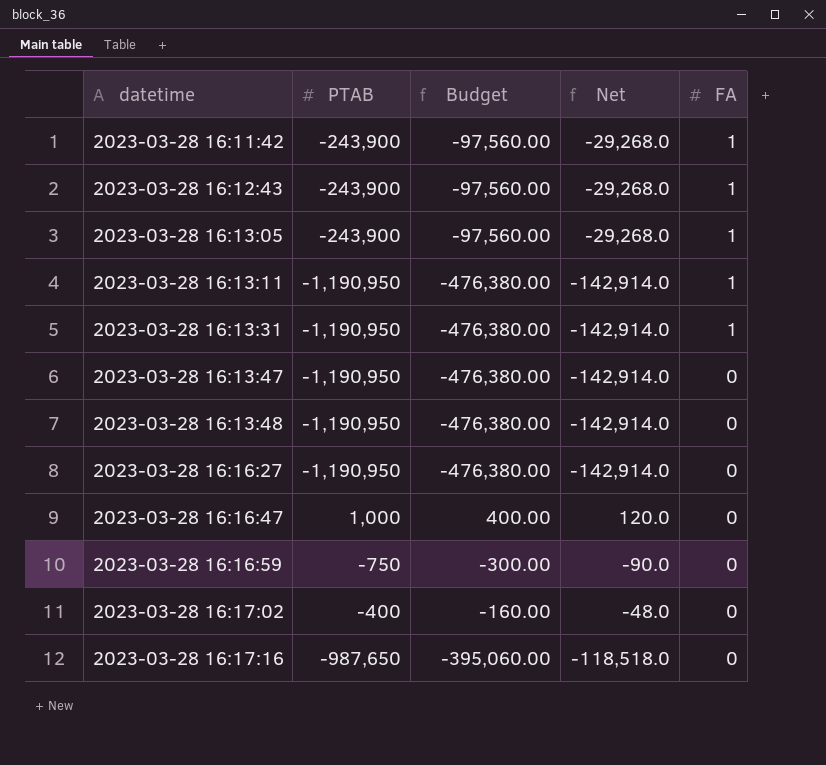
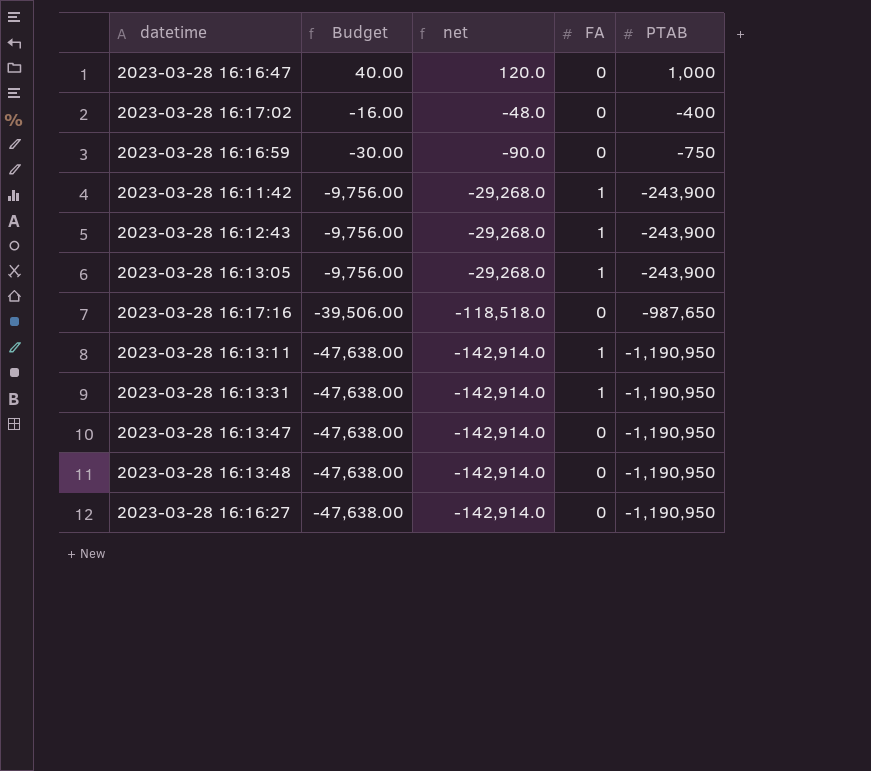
row order: datetime ascending -> Budget descending
column Budget | formula: [PTAB] * 0.4 -> [PTAB] * 0.04
column name: Net -> net
column PTAB | position: 2 -> 5

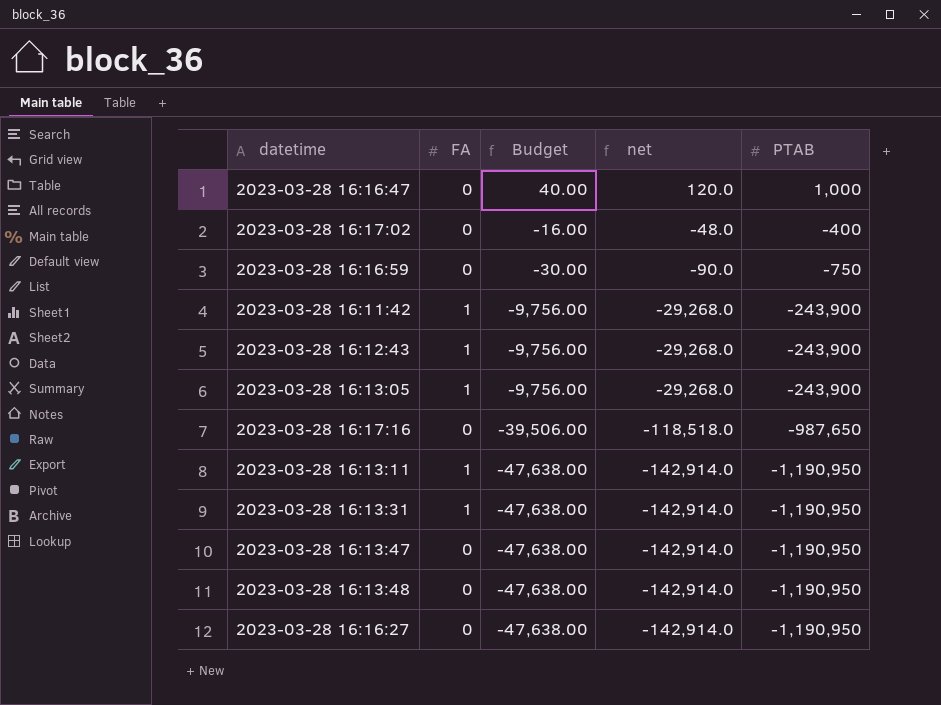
column FA | position: 4 -> 2

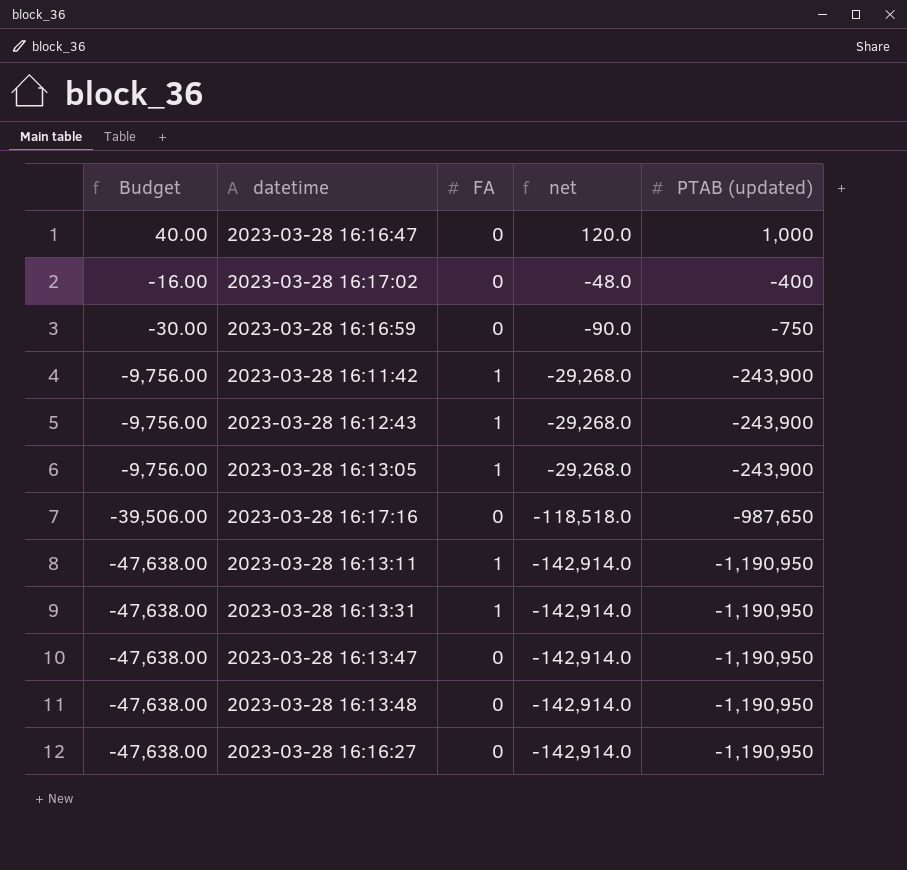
column Budget | position: 3 -> 1
column name: PTAB -> PTAB (updated)

